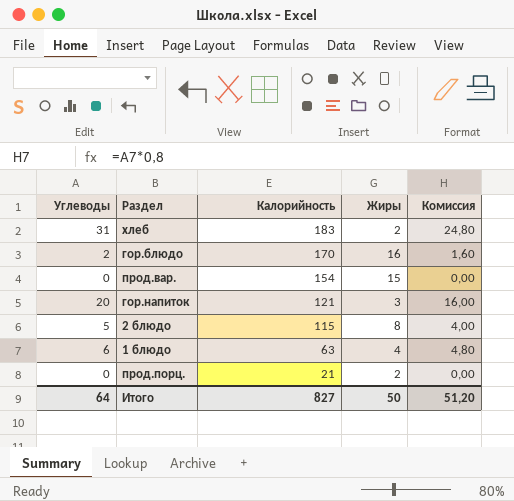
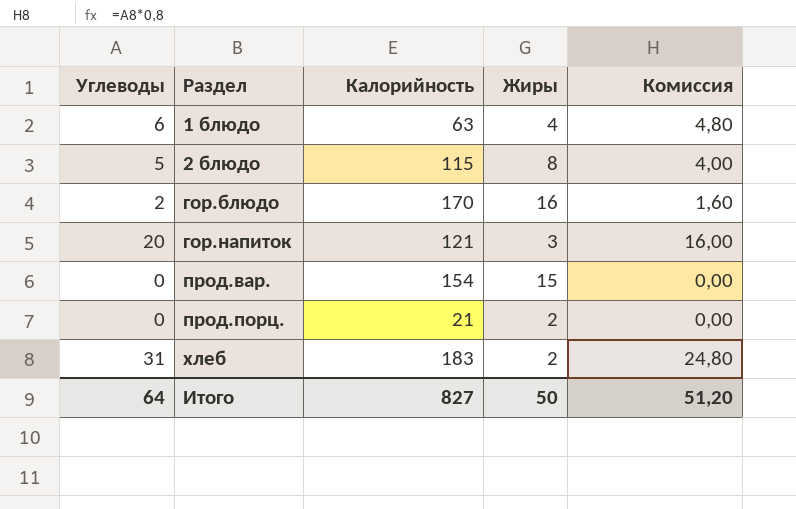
row order: Калорийность descending -> Раздел ascending

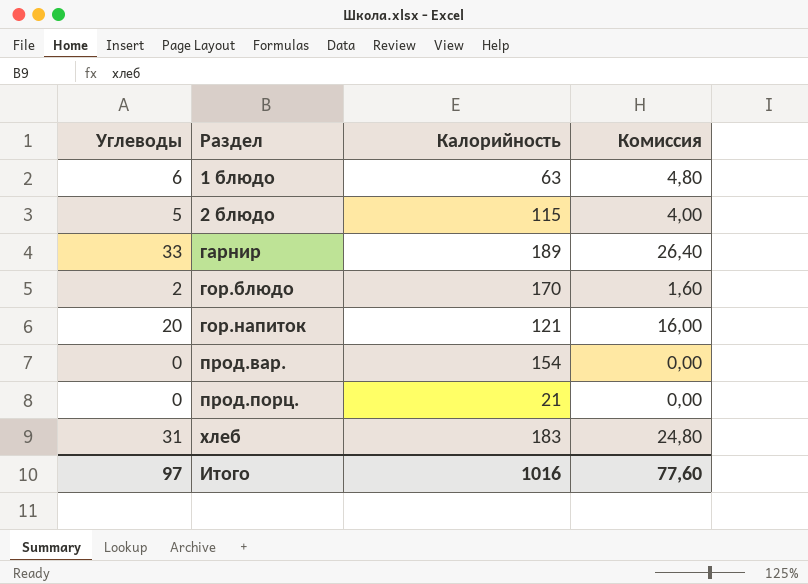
column Жиры | position: 4 -> none
row гарнир: none -> 33 | 189 | 26,40
Итого | Углеводы: 64 -> 97
Итого | Калорийность: 827 -> 1016
Итого | Комиссия: 51,20 -> 77,60

